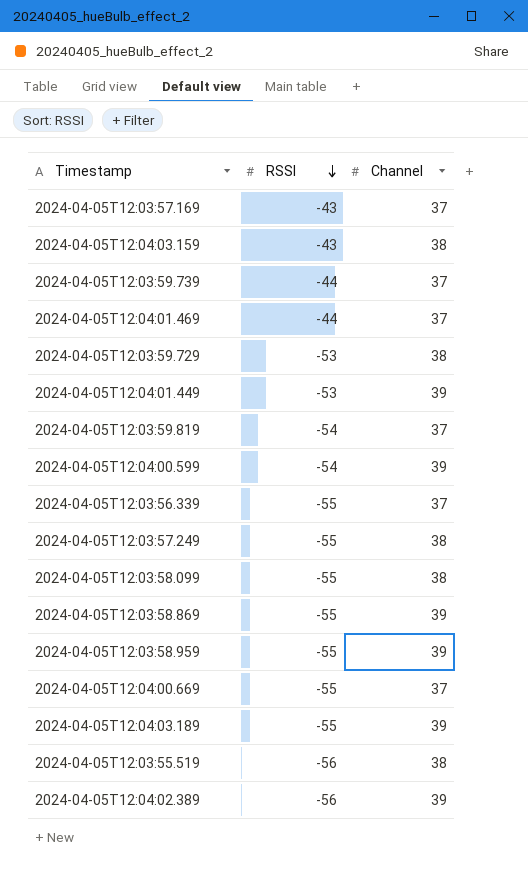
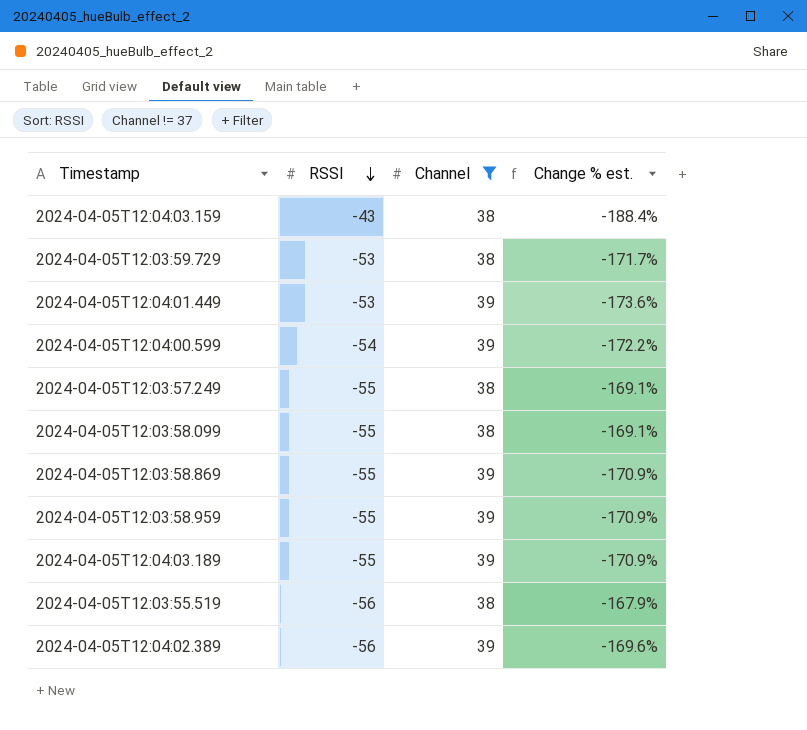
filter: none -> Channel != 37
column Change % est. | formula: none -> ([Channel] - [RSSI]) / [RSSI]

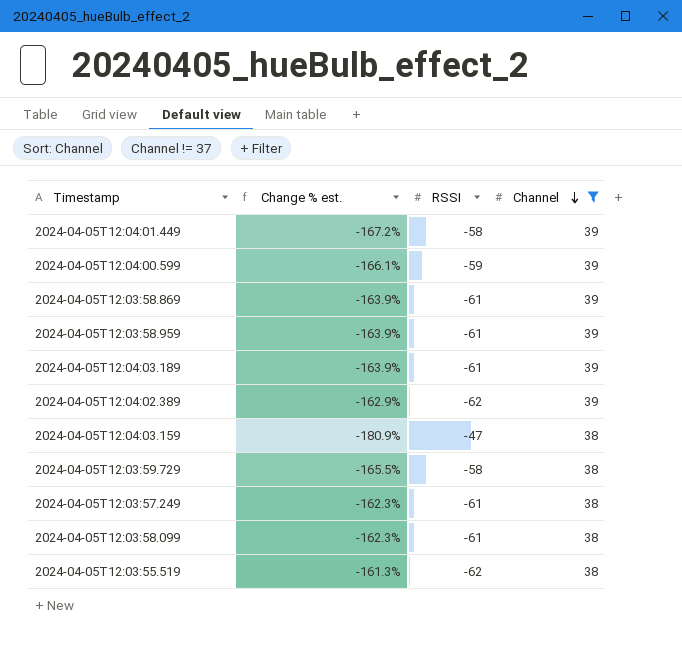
row order: RSSI descending -> Channel descending
column Change % est. | position: 4 -> 2
2024-04-05T12:04:01.449 | Change % est.: -173.6% -> -167.2%
2024-04-05T12:04:01.449 | RSSI: -53 -> -58
2024-04-05T12:04:00.599 | Change % est.: -172.2% -> -166.1%
2024-04-05T12:04:00.599 | RSSI: -54 -> -59
2024-04-05T12:03:58.869 | Change % est.: -170.9% -> -163.9%
2024-04-05T12:03:58.869 | RSSI: -55 -> -61
2024-04-05T12:03:58.959 | Change % est.: -170.9% -> -163.9%
2024-04-05T12:03:58.959 | RSSI: -55 -> -61
2024-04-05T12:04:03.189 | Change % est.: -170.9% -> -163.9%
2024-04-05T12:04:03.189 | RSSI: -55 -> -61
2024-04-05T12:04:02.389 | Change % est.: -169.6% -> -162.9%
2024-04-05T12:04:02.389 | RSSI: -56 -> -62
2024-04-05T12:04:03.159 | Change % est.: -188.4% -> -180.9%
2024-04-05T12:04:03.159 | RSSI: -43 -> -47
2024-04-05T12:03:59.729 | Change % est.: -171.7% -> -165.5%
2024-04-05T12:03:59.729 | RSSI: -53 -> -58
2024-04-05T12:03:57.249 | Change % est.: -169.1% -> -162.3%
2024-04-05T12:03:57.249 | RSSI: -55 -> -61
2024-04-05T12:03:58.099 | Change % est.: -169.1% -> -162.3%
2024-04-05T12:03:58.099 | RSSI: -55 -> -61
2024-04-05T12:03:55.519 | Change % est.: -167.9% -> -161.3%
2024-04-05T12:03:55.519 | RSSI: -56 -> -62

